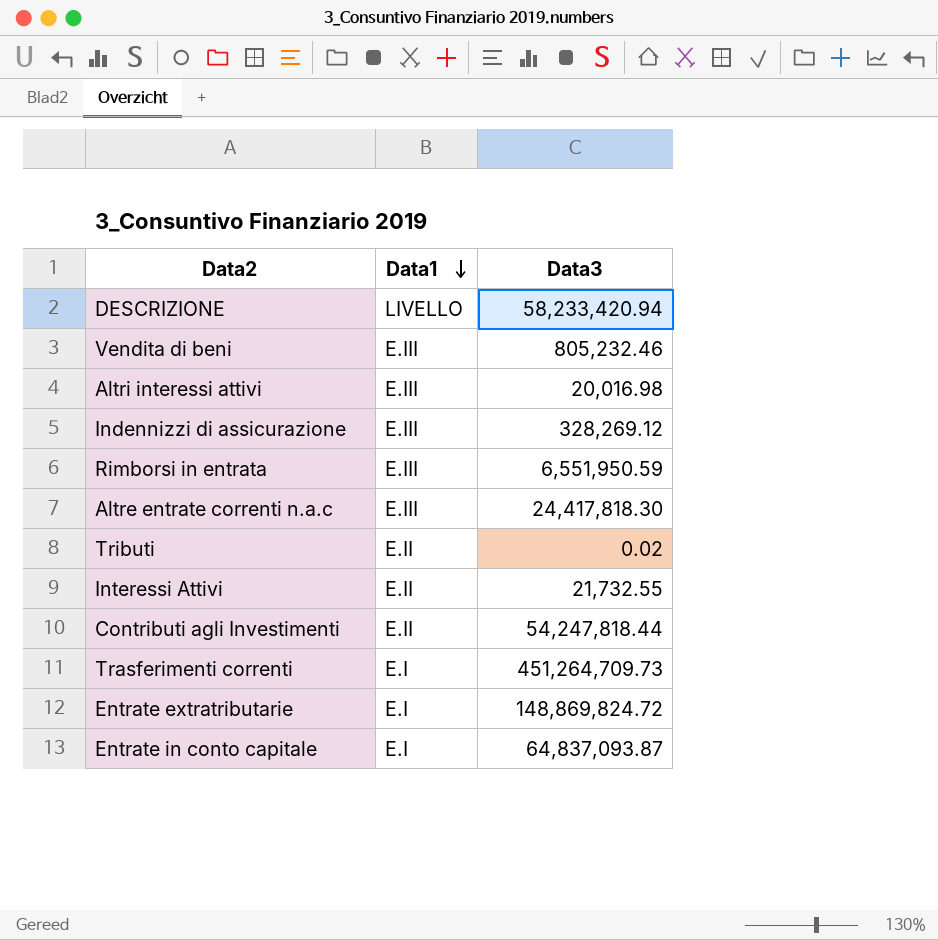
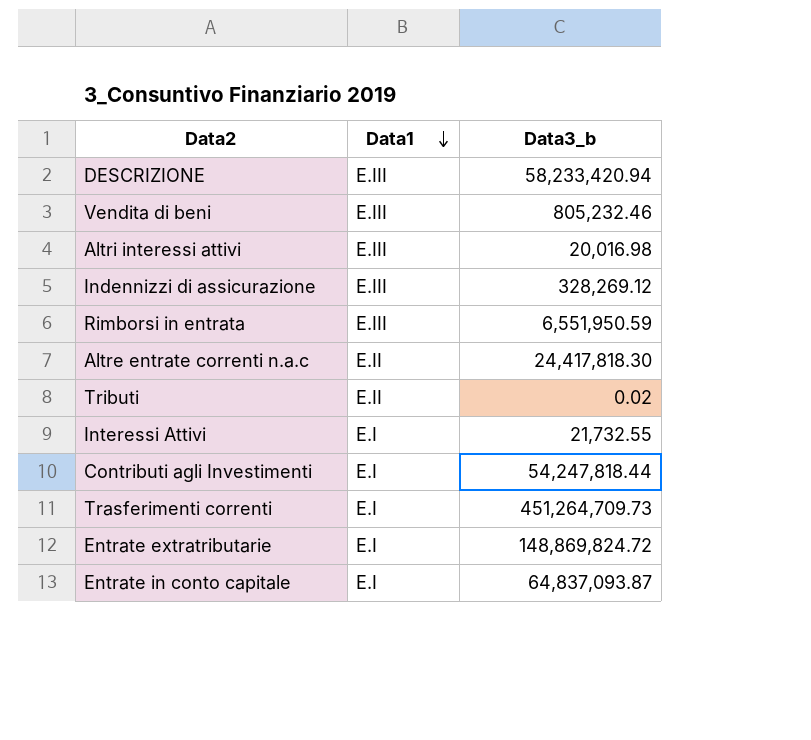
column name: Data3 -> Data3_b
DESCRIZIONE | Data1: LIVELLO -> E.III
Altre entrate correnti n.a.c | Data1: E.III -> E.II
Interessi Attivi | Data1: E.II -> E.I
Contributi agli Investimenti | Data1: E.II -> E.I

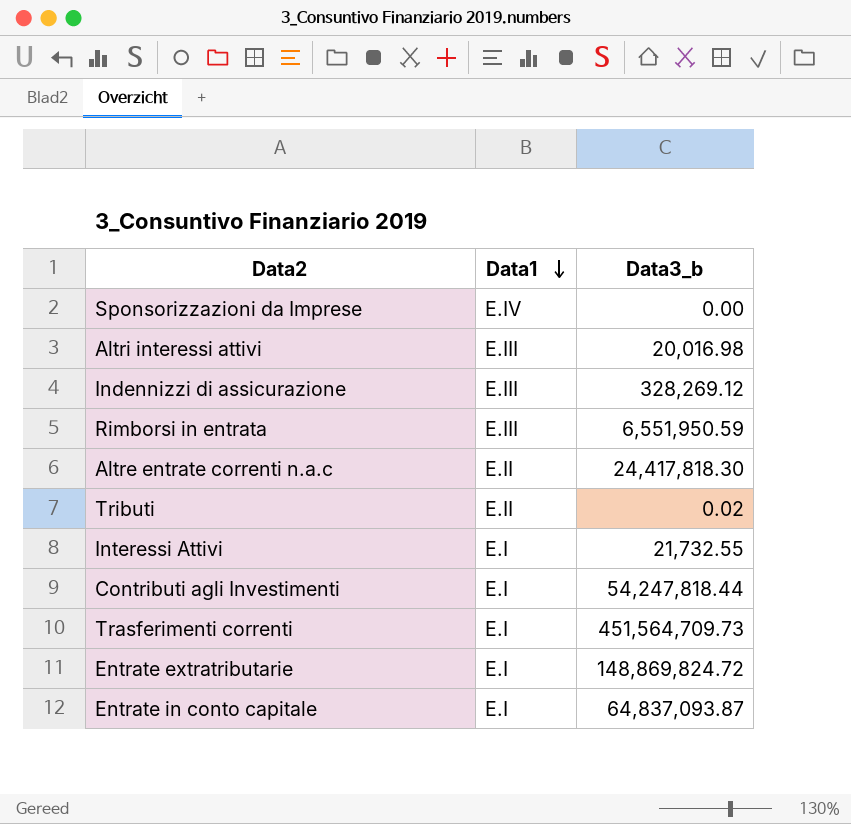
row DESCRIZIONE: E.III | 58,233,420.94 -> none
row Vendita di beni: E.III | 805,232.46 -> none
row Sponsorizzazioni da Imprese: none -> E.IV | 0.00
Trasferimenti correnti | Data3_b: 451,264,709.73 -> 451,564,709.73

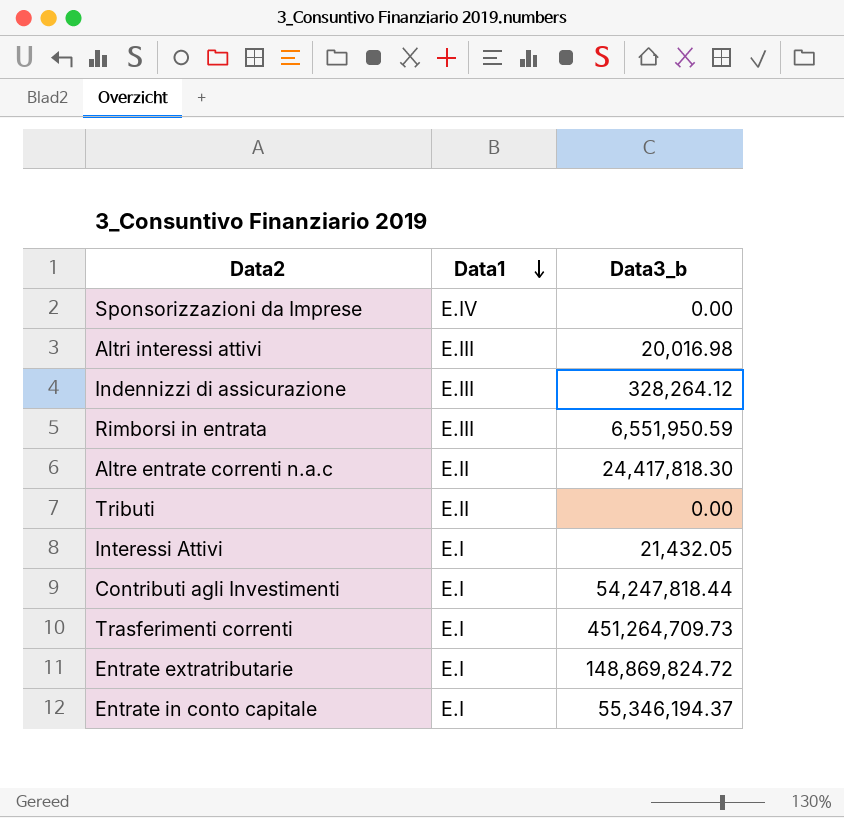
Indennizzi di assicurazione | Data3_b: 328,269.12 -> 328,264.12
Tributi | Data3_b: 0.02 -> 0.00
Interessi Attivi | Data3_b: 21,732.55 -> 21,432.05
Trasferimenti correnti | Data3_b: 451,564,709.73 -> 451,264,709.73
Entrate in conto capitale | Data3_b: 64,837,093.87 -> 55,346,194.37

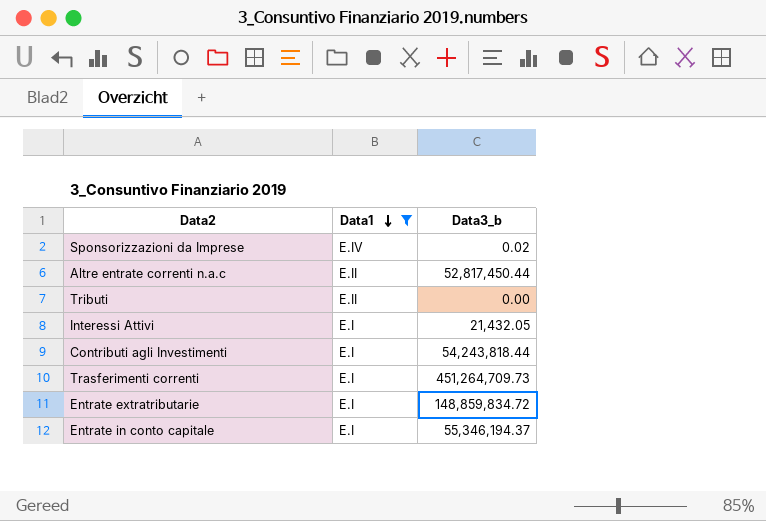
filter: none -> Data1 != E.III
Sponsorizzazioni da Imprese | Data3_b: 0.00 -> 0.02
Altre entrate correnti n.a.c | Data3_b: 24,417,818.30 -> 52,817,450.44
Contributi agli Investimenti | Data3_b: 54,247,818.44 -> 54,243,818.44
Entrate extratributarie | Data3_b: 148,869,824.72 -> 148,859,834.72

